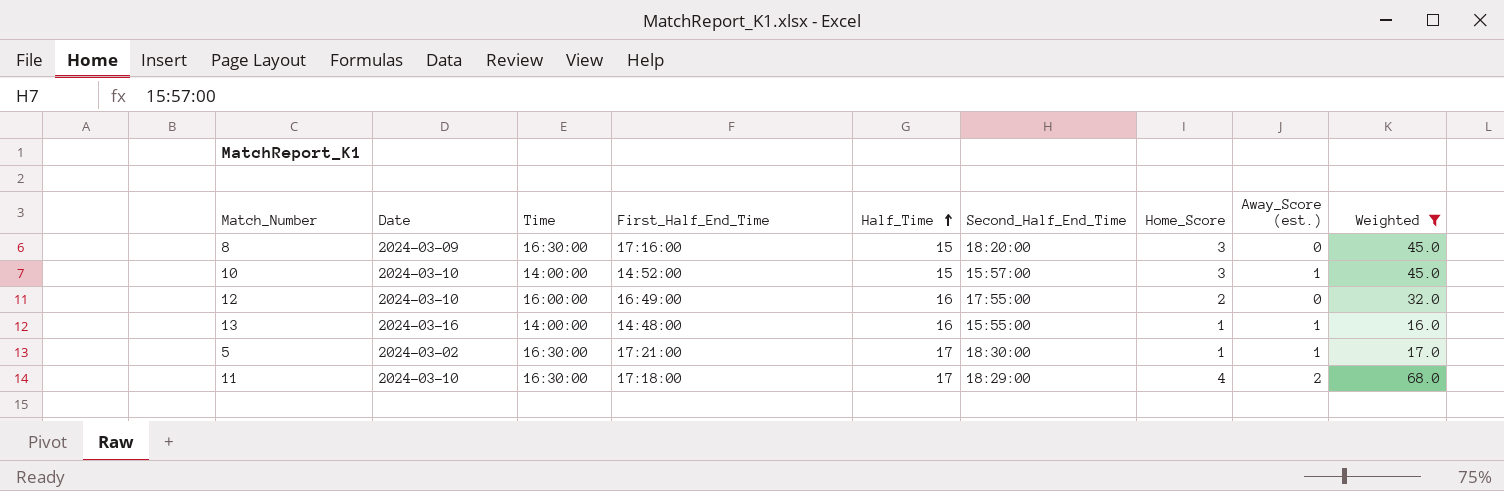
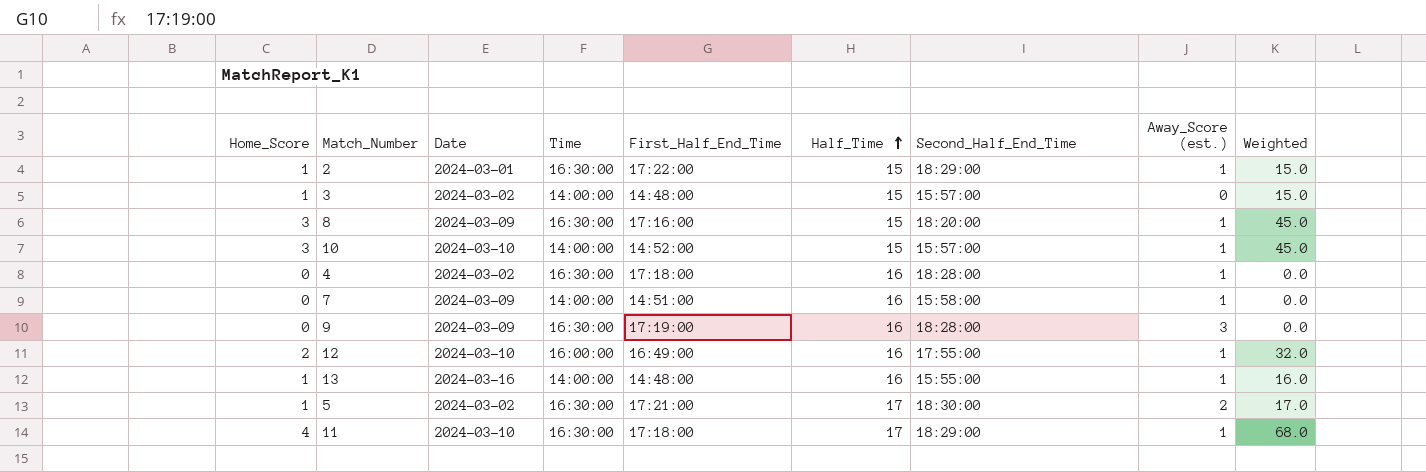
filter: Weighted >= 16.0 -> none
column Home_Score | position: 7 -> 1
8 | Away_Score (est.): 0 -> 1
12 | Away_Score (est.): 0 -> 1
5 | Away_Score (est.): 1 -> 2
11 | Away_Score (est.): 2 -> 1

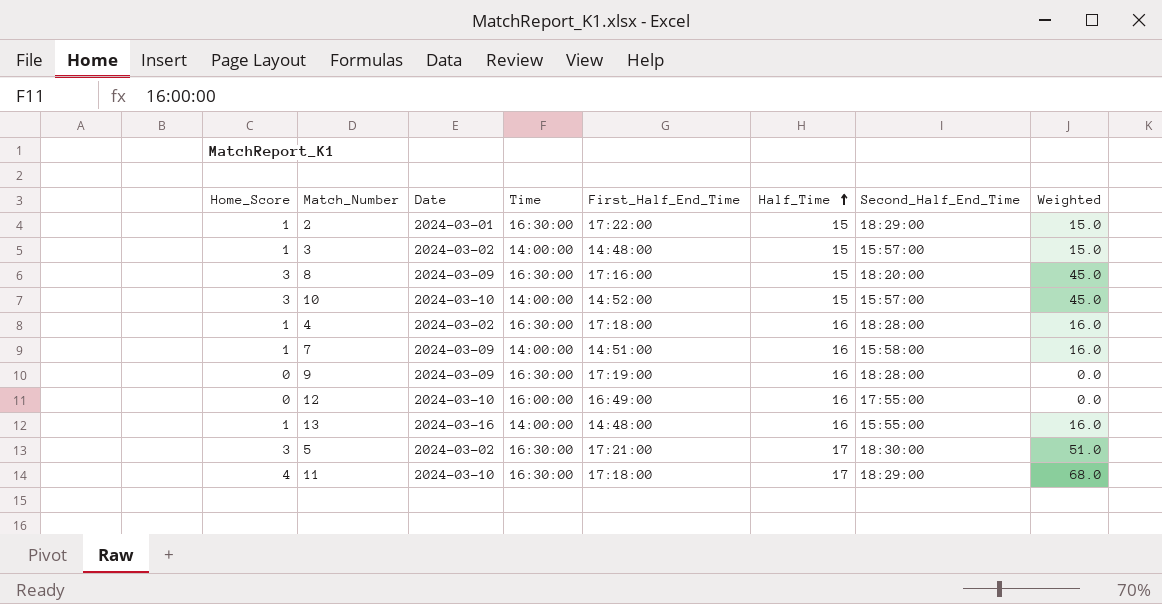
column Away_Score (est.) | position: 8 -> none
4 | Home_Score: 0 -> 1
4 | Weighted: 0.0 -> 16.0
7 | Home_Score: 0 -> 1
7 | Weighted: 0.0 -> 16.0
12 | Home_Score: 2 -> 0
12 | Weighted: 32.0 -> 0.0
5 | Home_Score: 1 -> 3
5 | Weighted: 17.0 -> 51.0

